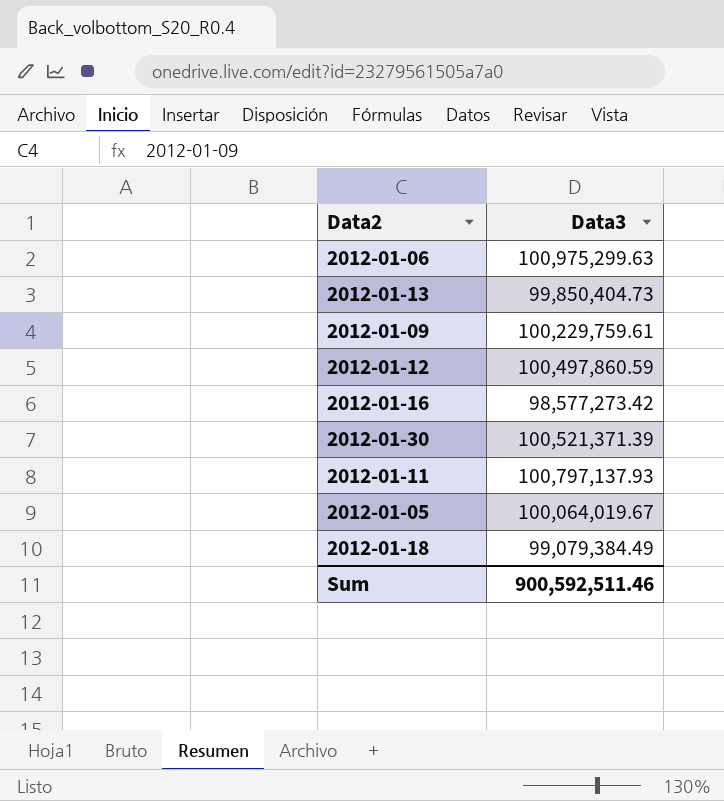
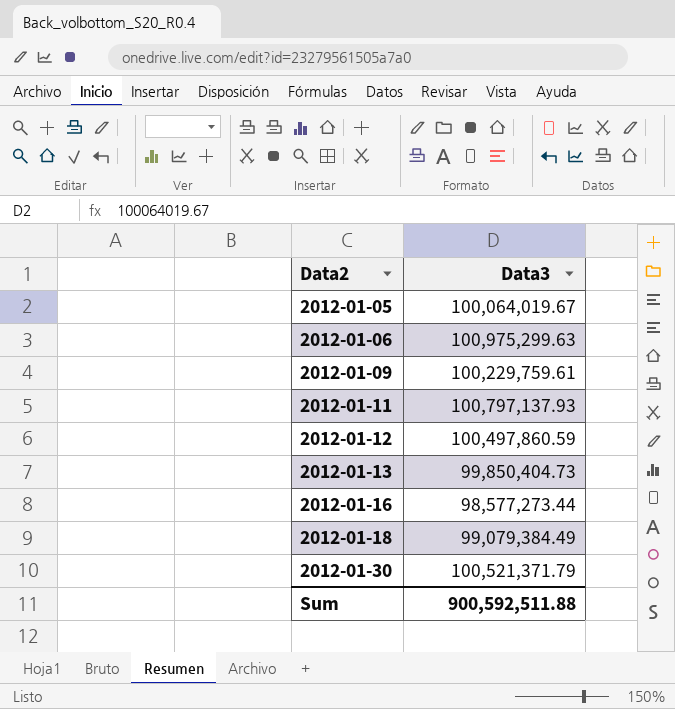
row order: none -> Data2 ascending
2012-01-16 | Data3: 98,577,273.42 -> 98,577,273.44
2012-01-30 | Data3: 100,521,371.39 -> 100,521,371.79
Sum | Data3: 900,592,511.46 -> 900,592,511.88

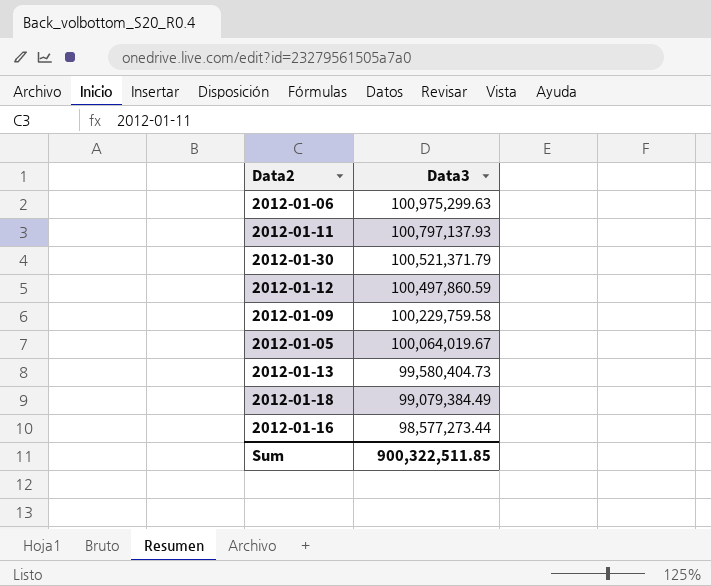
row order: Data2 ascending -> Data3 descending
2012-01-09 | Data3: 100,229,759.61 -> 100,229,759.58
2012-01-13 | Data3: 99,850,404.73 -> 99,580,404.73
Sum | Data3: 900,592,511.88 -> 900,322,511.85

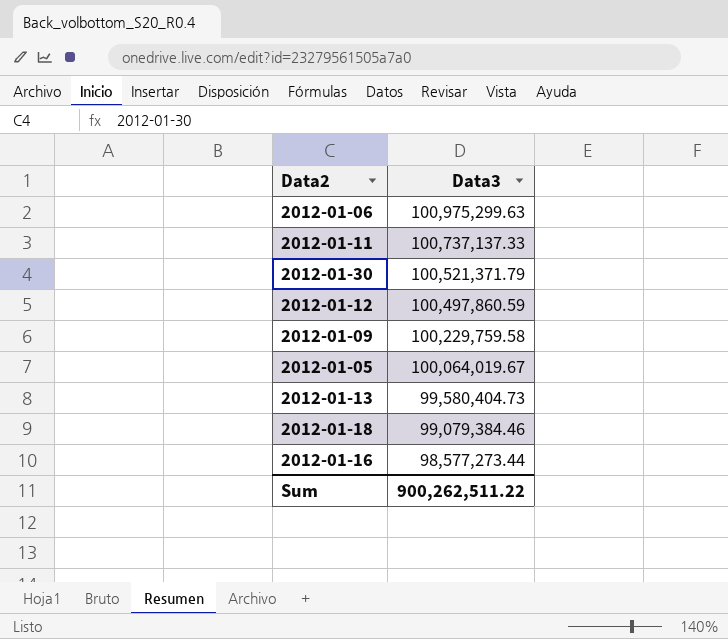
2012-01-11 | Data3: 100,797,137.93 -> 100,737,137.33
2012-01-18 | Data3: 99,079,384.49 -> 99,079,384.46
Sum | Data3: 900,322,511.85 -> 900,262,511.22

